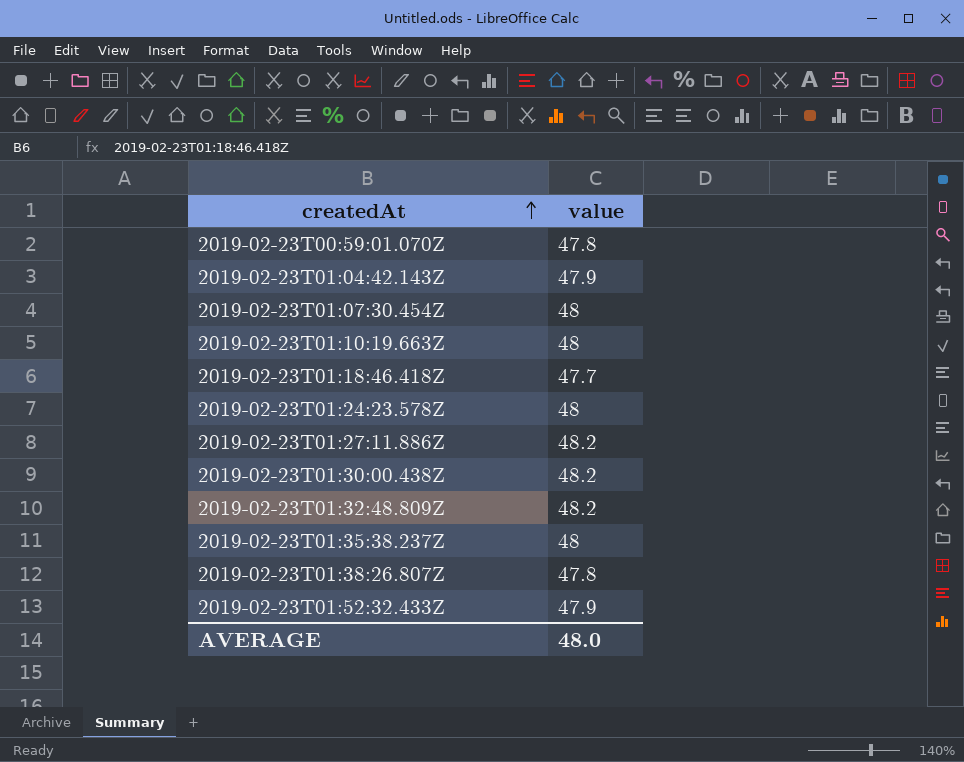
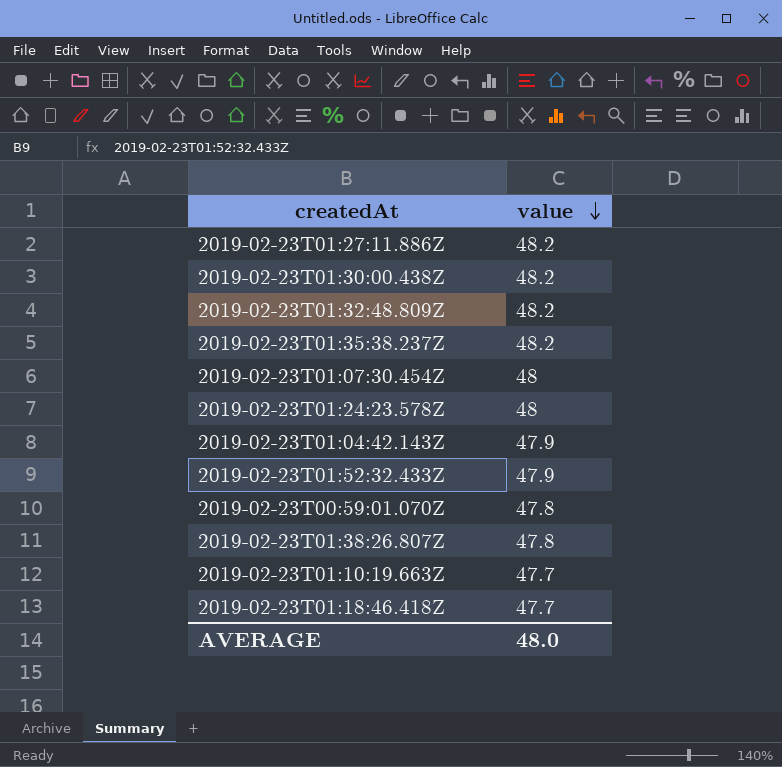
row order: createdAt ascending -> value descending
2019-02-23T01:35:38.237Z | value: 48 -> 48.2
2019-02-23T01:10:19.663Z | value: 48 -> 47.7

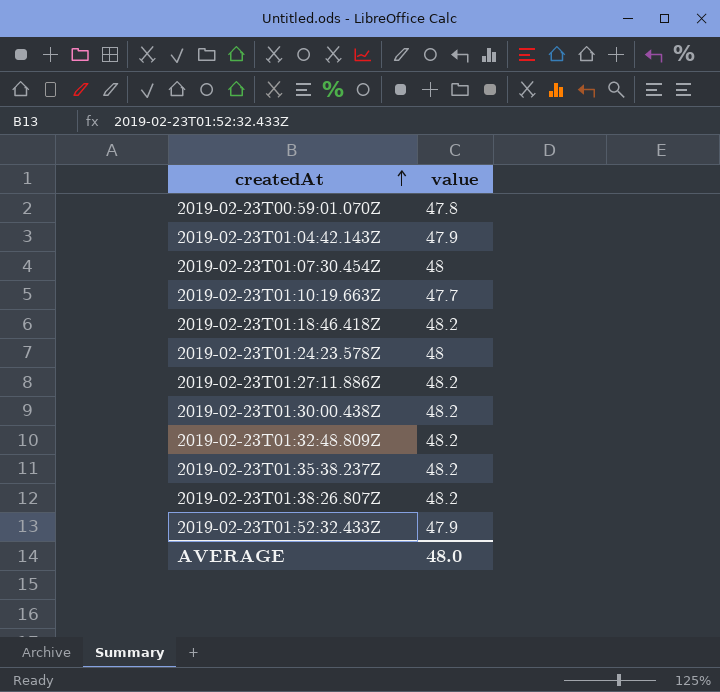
row order: value descending -> createdAt ascending
2019-02-23T01:18:46.418Z | value: 47.7 -> 48.2
2019-02-23T01:38:26.807Z | value: 47.8 -> 48.2

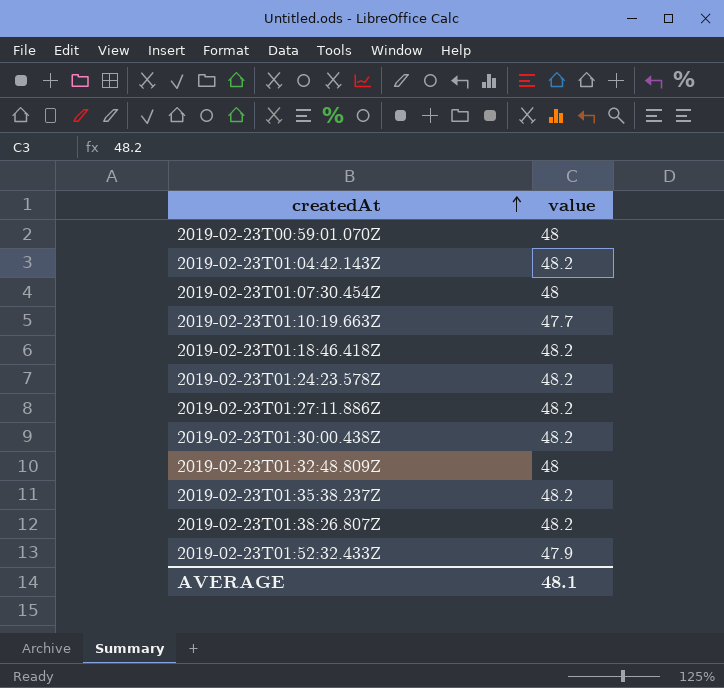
2019-02-23T00:59:01.070Z | value: 47.8 -> 48
2019-02-23T01:04:42.143Z | value: 47.9 -> 48.2
2019-02-23T01:24:23.578Z | value: 48 -> 48.2
2019-02-23T01:32:48.809Z | value: 48.2 -> 48
AVERAGE | value: 48.0 -> 48.1

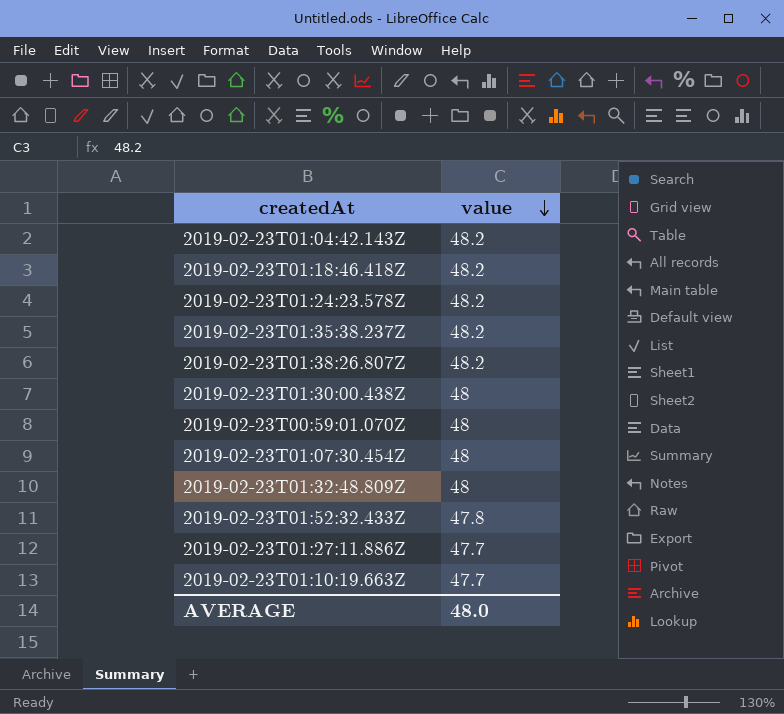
row order: createdAt ascending -> value descending
2019-02-23T01:30:00.438Z | value: 48.2 -> 48
2019-02-23T01:52:32.433Z | value: 47.9 -> 47.8
2019-02-23T01:27:11.886Z | value: 48.2 -> 47.7
AVERAGE | value: 48.1 -> 48.0

